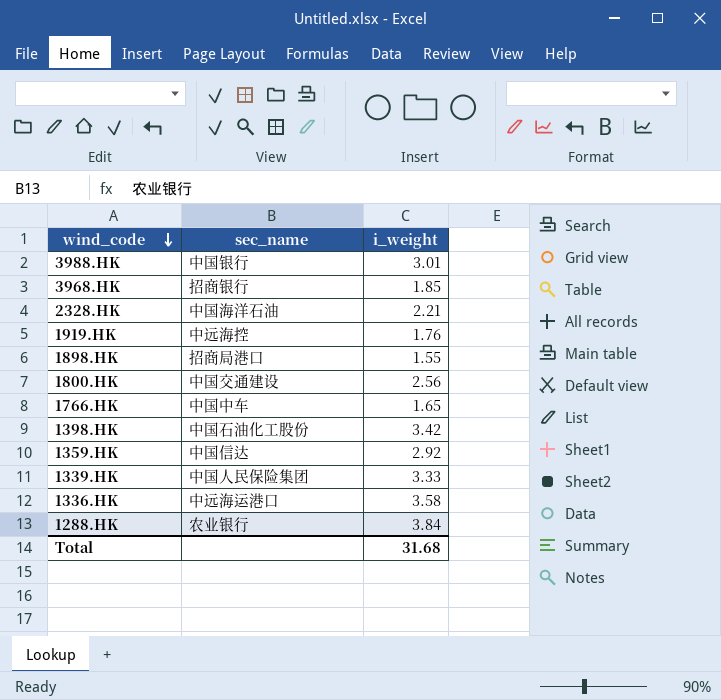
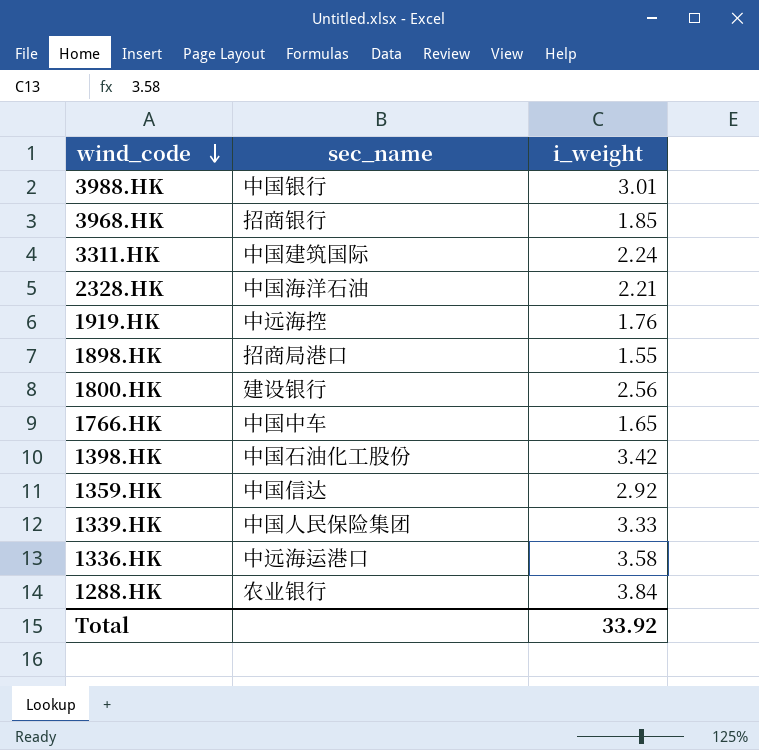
row 3311.HK: none -> 中国建筑国际 | 2.24
1800.HK | sec_name: 中国交通建设 -> 建设银行
Total | i_weight: 31.68 -> 33.92

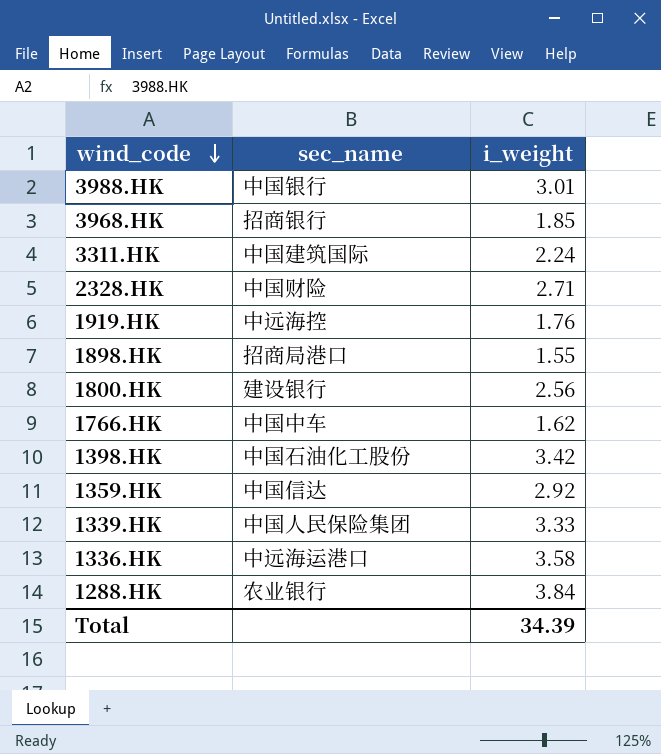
2328.HK | sec_name: 中国海洋石油 -> 中国财险
2328.HK | i_weight: 2.21 -> 2.71
1766.HK | i_weight: 1.65 -> 1.62
Total | i_weight: 33.92 -> 34.39

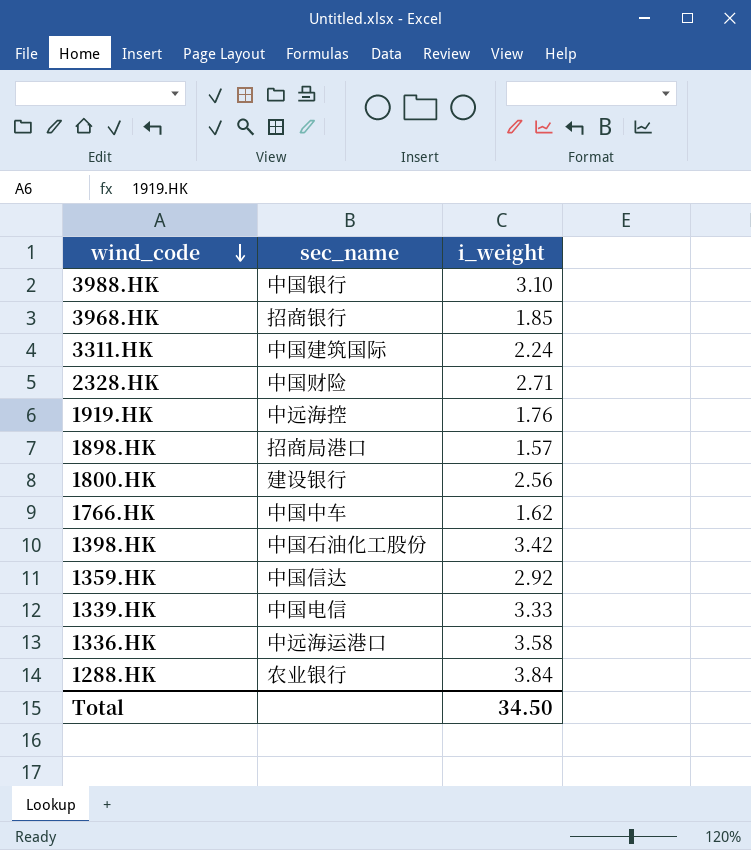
3988.HK | i_weight: 3.01 -> 3.10
1898.HK | i_weight: 1.55 -> 1.57
1339.HK | sec_name: 中国人民保险集团 -> 中国电信
Total | i_weight: 34.39 -> 34.50

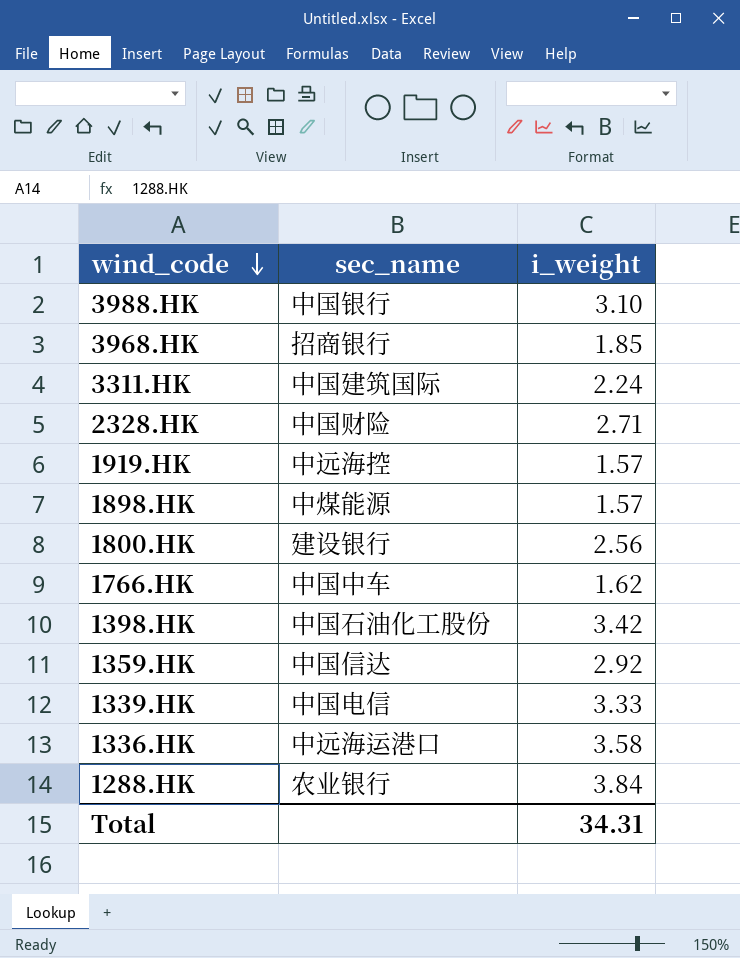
1919.HK | i_weight: 1.76 -> 1.57
1898.HK | sec_name: 招商局港口 -> 中煤能源
Total | i_weight: 34.50 -> 34.31

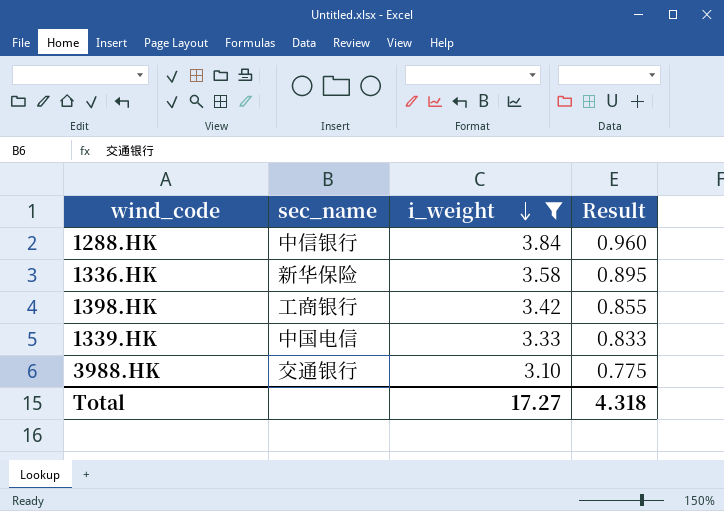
filter: none -> i_weight >= 3.10
row order: wind_code descending -> i_weight descending
column Result | formula: none -> [i_weight] * 0.25
1288.HK | sec_name: 农业银行 -> 中信银行
1336.HK | sec_name: 中远海运港口 -> 新华保险
1398.HK | sec_name: 中国石油化工股份 -> 工商银行
3988.HK | sec_name: 中国银行 -> 交通银行
Total | i_weight: 34.31 -> 17.27

